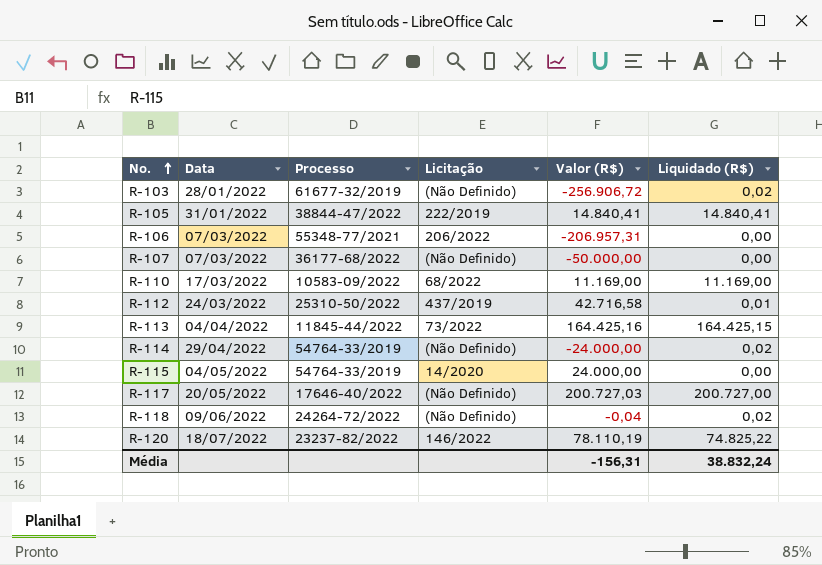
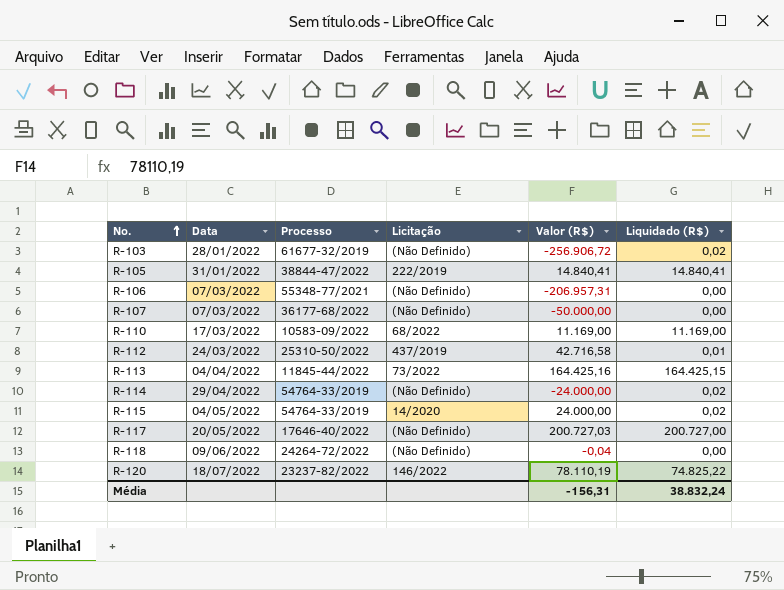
R-106 | Licitação: 206/2022 -> (Não Definido)
R-115 | Liquidado (R$): 0,00 -> 0,02
R-118 | Liquidado (R$): 0,02 -> 0,00

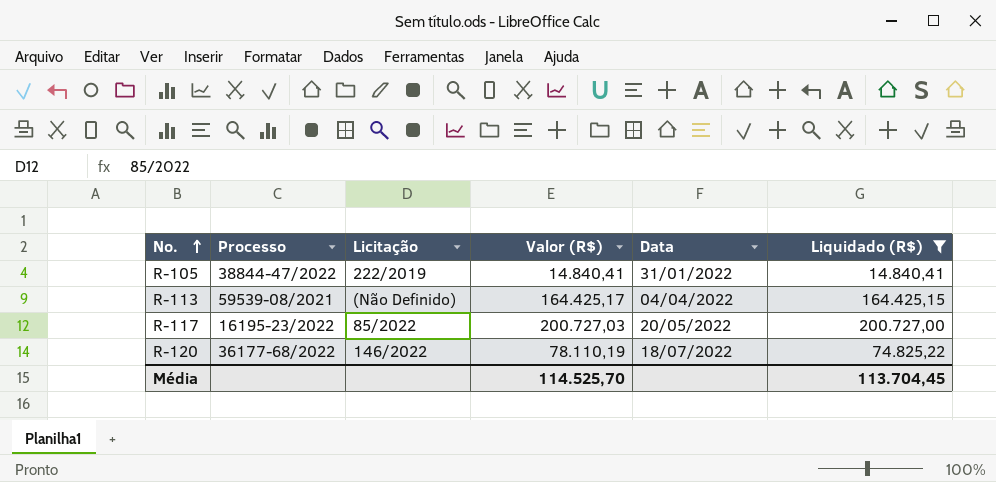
filter: none -> Liquidado (R$) >= 14.840,41
column Data | position: 2 -> 5
R-113 | Processo: 11845-44/2022 -> 59539-08/2021
R-113 | Licitação: 73/2022 -> (Não Definido)
R-113 | Valor (R$): 164.425,16 -> 164.425,17
R-117 | Processo: 17646-40/2022 -> 16195-23/2022
R-117 | Licitação: (Não Definido) -> 85/2022
R-120 | Processo: 23237-82/2022 -> 36177-68/2022
Média | Valor (R$): -156,31 -> 114.525,70
Média | Liquidado (R$): 38.832,24 -> 113.704,45

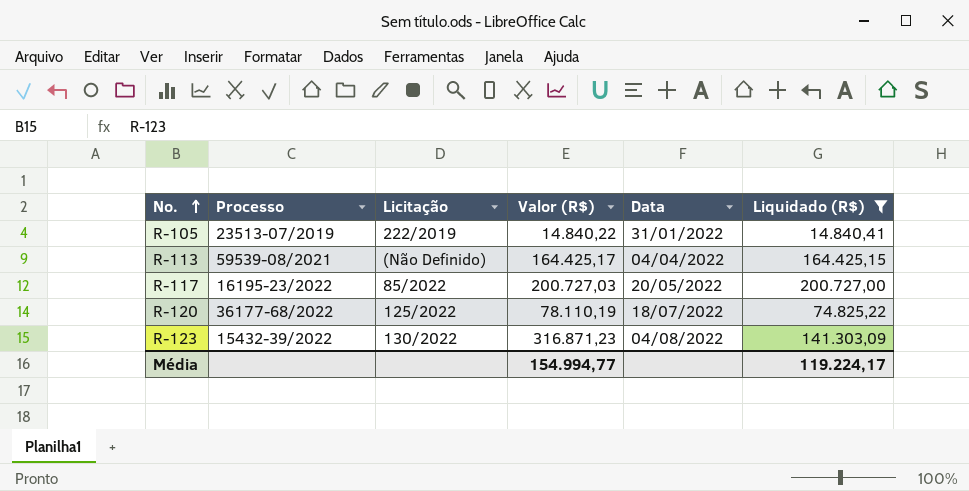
R-105 | Processo: 38844-47/2022 -> 23513-07/2019
R-105 | Valor (R$): 14.840,41 -> 14.840,22
R-120 | Licitação: 146/2022 -> 125/2022
row R-123: none -> 15432-39/2022 | 130/2022 | 316.871,23 | 04/08/2022 | 141.303,09
Média | Valor (R$): 114.525,70 -> 154.994,77
Média | Liquidado (R$): 113.704,45 -> 119.224,17

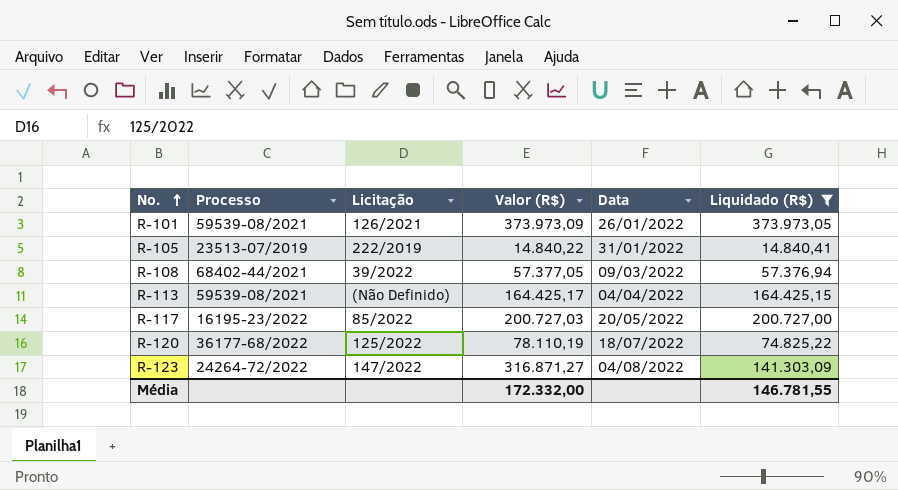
row R-101: none -> 59539-08/2021 | 126/2021 | 373.973,09 | 26/01/2022 | 373.973,05
row R-108: none -> 68402-44/2021 | 39/2022 | 57.377,05 | 09/03/2022 | 57.376,94
R-123 | Processo: 15432-39/2022 -> 24264-72/2022
R-123 | Licitação: 130/2022 -> 147/2022
R-123 | Valor (R$): 316.871,23 -> 316.871,27
Média | Valor (R$): 154.994,77 -> 172.332,00
Média | Liquidado (R$): 119.224,17 -> 146.781,55

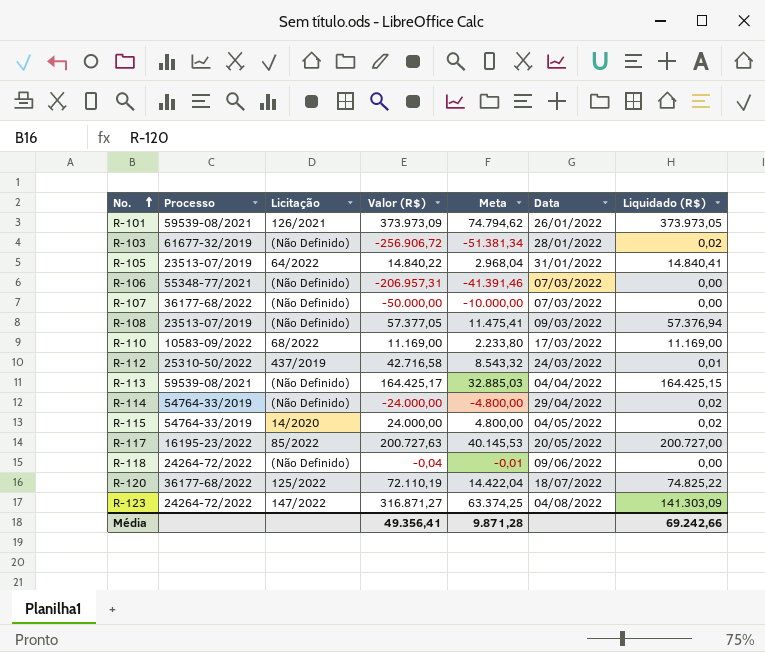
filter: Liquidado (R$) >= 14.840,41 -> none
column Meta | formula: none -> [Valor (R$)] * 0,2
R-105 | Licitação: 222/2019 -> 64/2022
R-108 | Processo: 68402-44/2021 -> 23513-07/2019
R-108 | Licitação: 39/2022 -> (Não Definido)
R-117 | Valor (R$): 200.727,03 -> 200.727,63
R-120 | Valor (R$): 78.110,19 -> 72.110,19
Média | Valor (R$): 172.332,00 -> 49.356,41
Média | Liquidado (R$): 146.781,55 -> 69.242,66

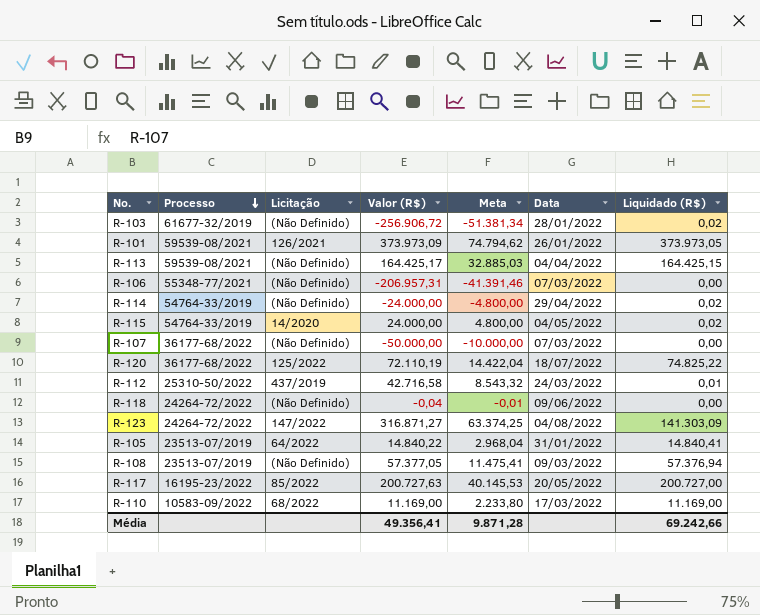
row order: No. ascending -> Processo descending

